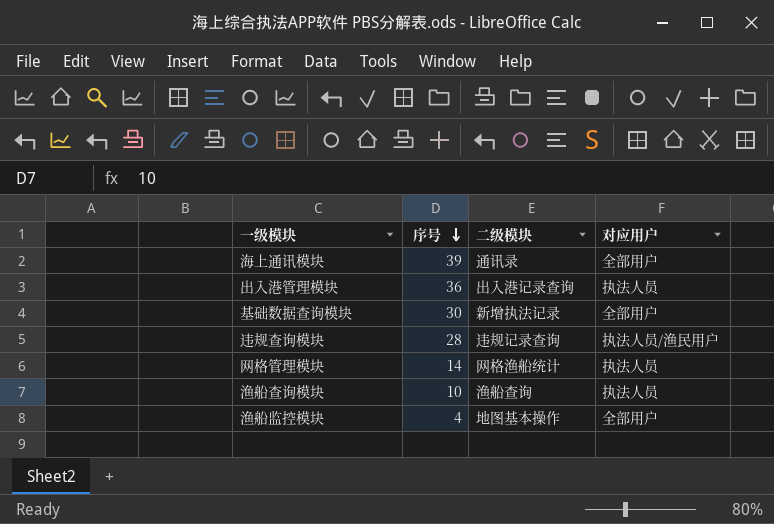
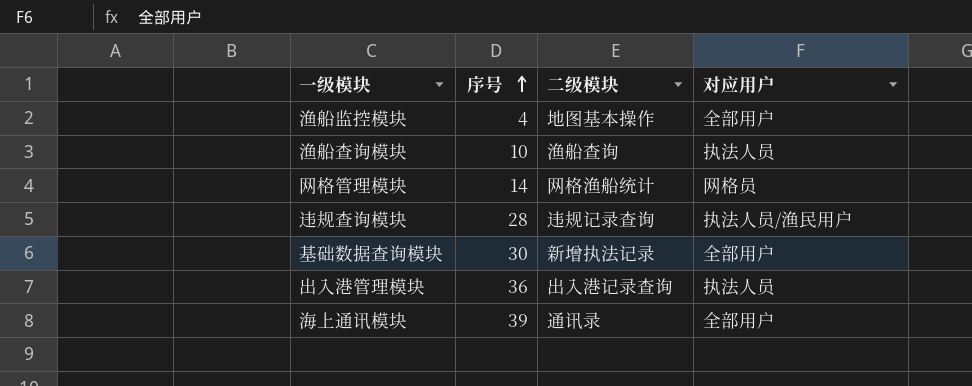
row order: 序号 descending -> 序号 ascending
网格管理模块 | 对应用户: 执法人员 -> 网格员

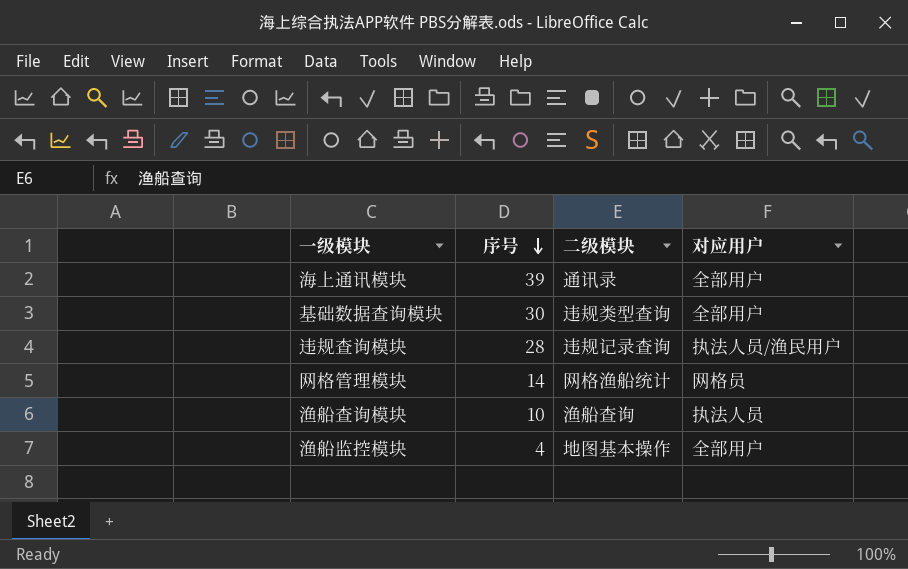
row order: 序号 ascending -> 序号 descending
row 出入港管理模块: 36 | 出入港记录查询 | 执法人员 -> none
基础数据查询模块 | 二级模块: 新增执法记录 -> 违规类型查询

